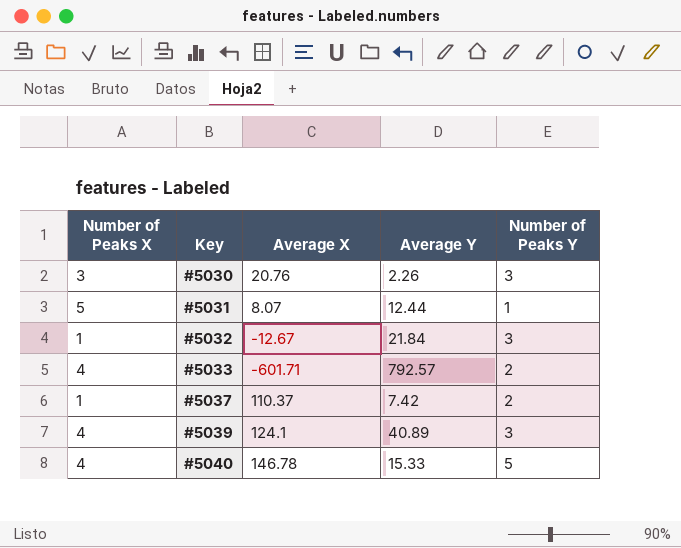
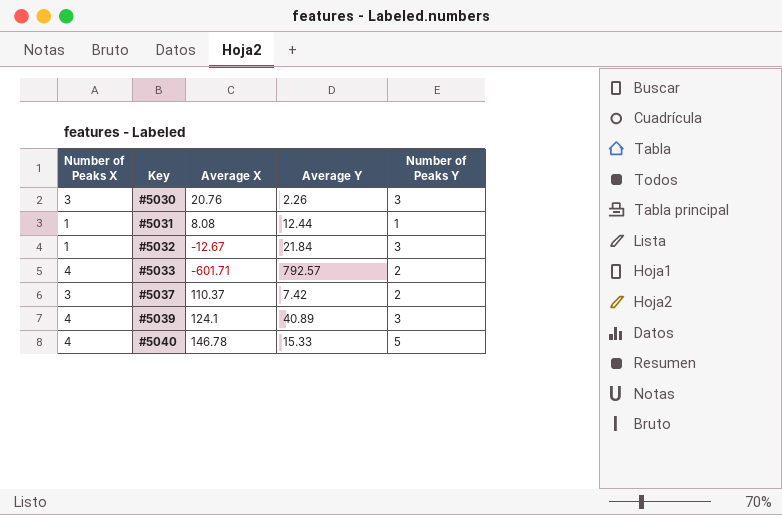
#5031 | Number of Peaks X: 5 -> 1
#5031 | Average X: 8.07 -> 8.08
#5037 | Number of Peaks X: 1 -> 3

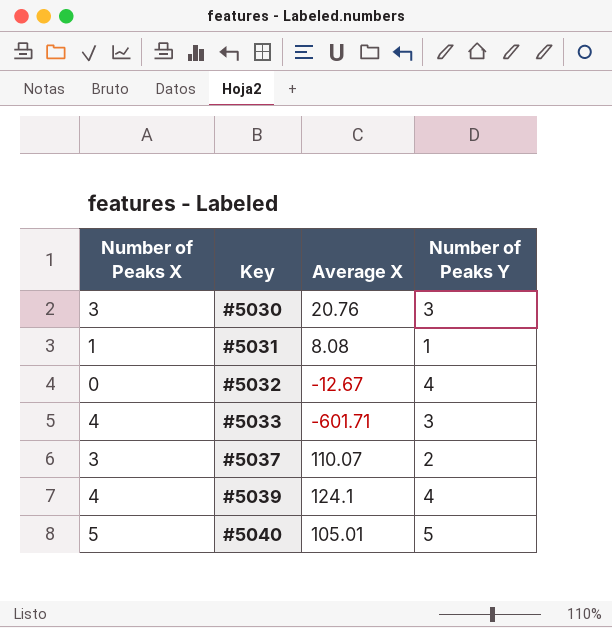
column Average Y | position: 4 -> none
#5032 | Number of Peaks X: 1 -> 0
#5032 | Number of Peaks Y: 3 -> 4
#5033 | Number of Peaks Y: 2 -> 3
#5037 | Average X: 110.37 -> 110.07
#5039 | Number of Peaks Y: 3 -> 4
#5040 | Number of Peaks X: 4 -> 5
#5040 | Average X: 146.78 -> 105.01

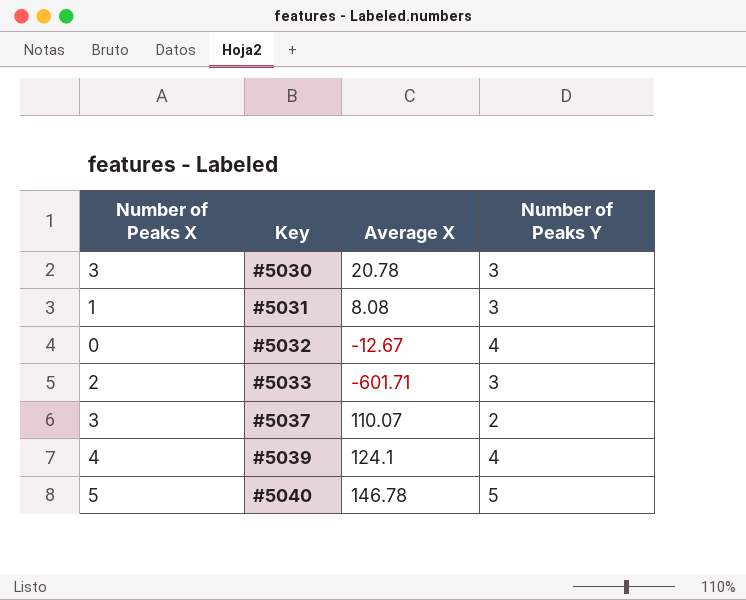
#5030 | Average X: 20.76 -> 20.78
#5031 | Number of Peaks Y: 1 -> 3
#5033 | Number of Peaks X: 4 -> 2
#5040 | Average X: 105.01 -> 146.78

